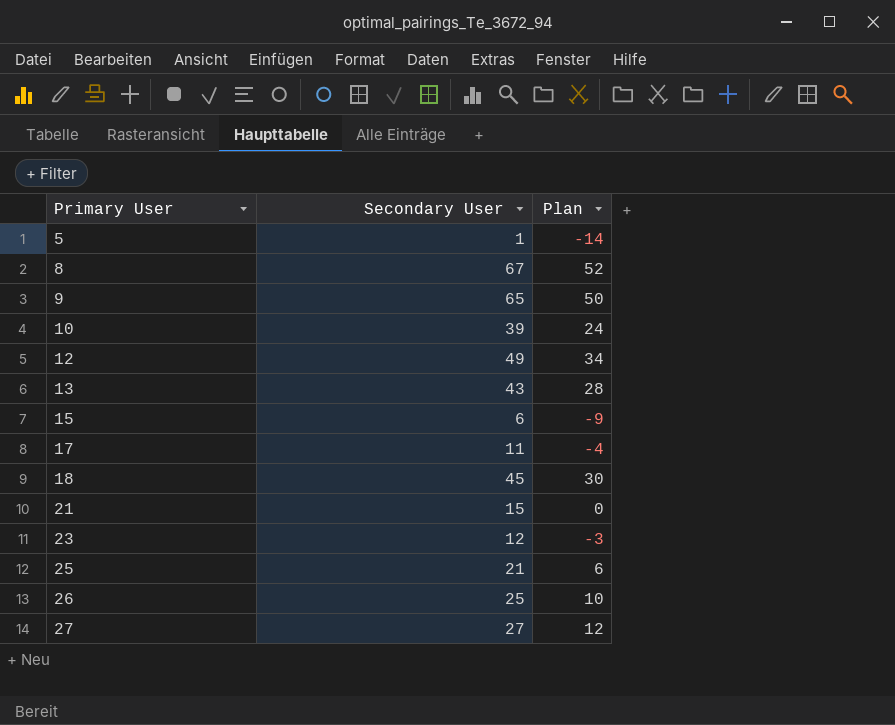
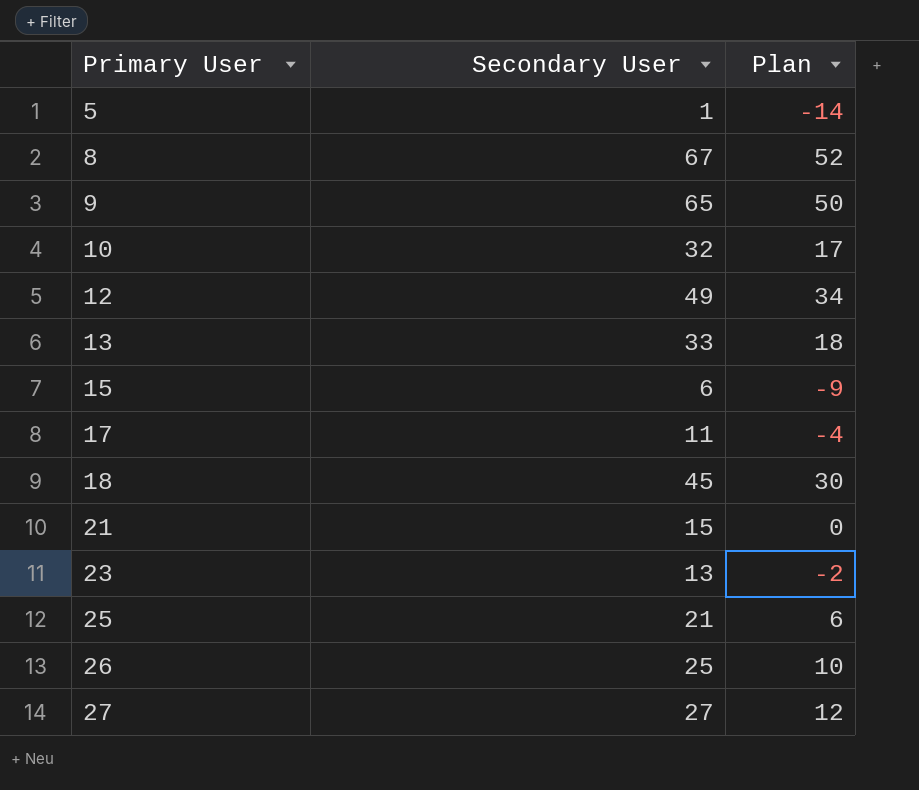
10 | Secondary User: 39 -> 32
10 | Plan: 24 -> 17
13 | Secondary User: 43 -> 33
13 | Plan: 28 -> 18
23 | Secondary User: 12 -> 13
23 | Plan: -3 -> -2

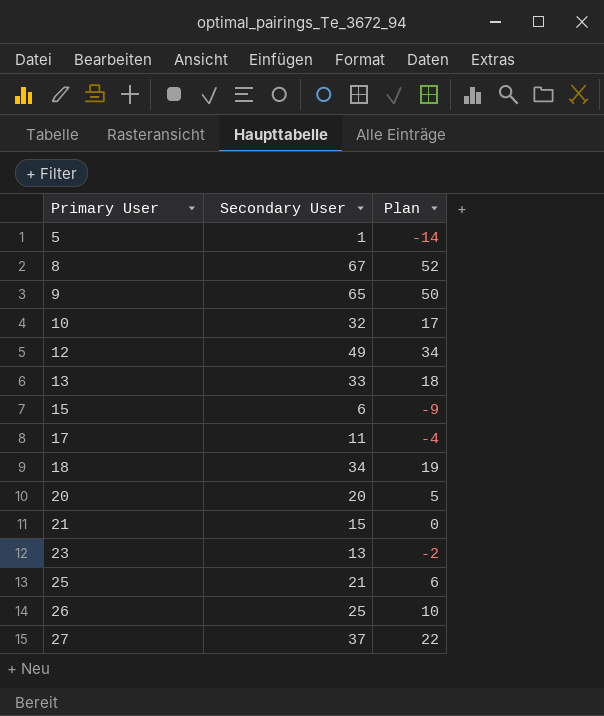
18 | Secondary User: 45 -> 34
18 | Plan: 30 -> 19
row 20: none -> 20 | 5
27 | Secondary User: 27 -> 37
27 | Plan: 12 -> 22

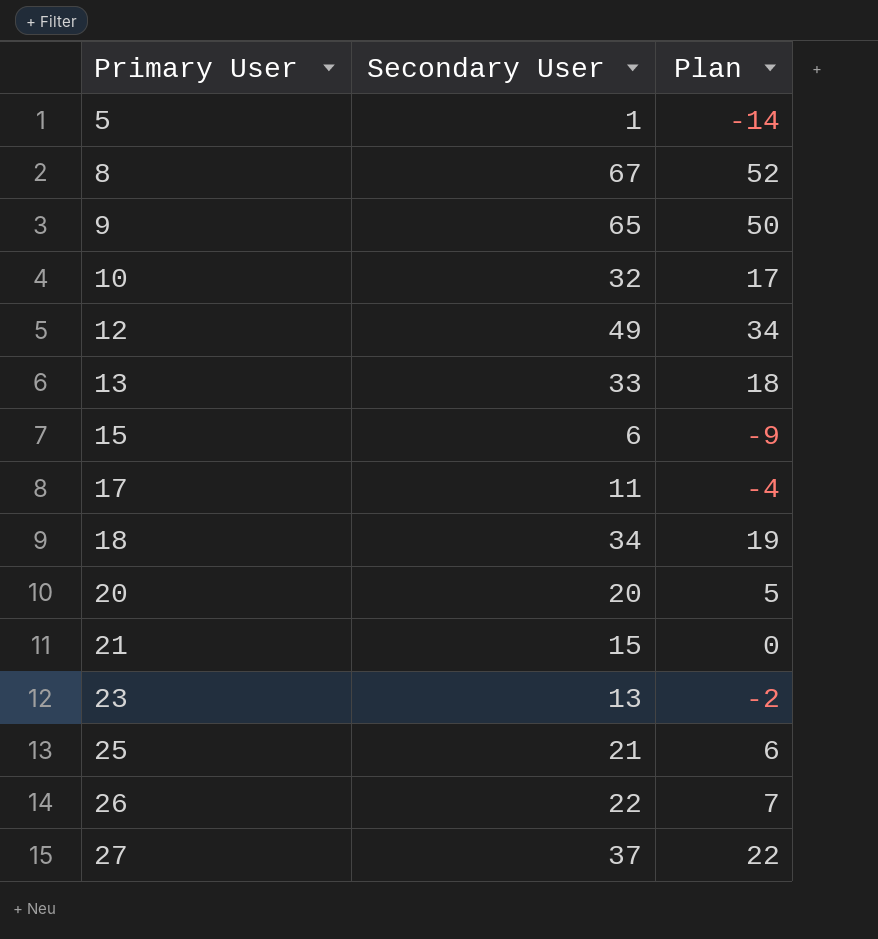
26 | Secondary User: 25 -> 22
26 | Plan: 10 -> 7

